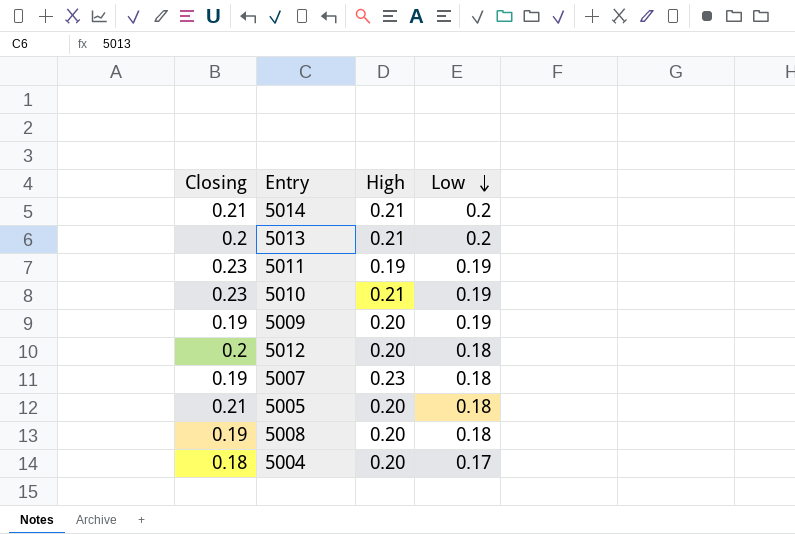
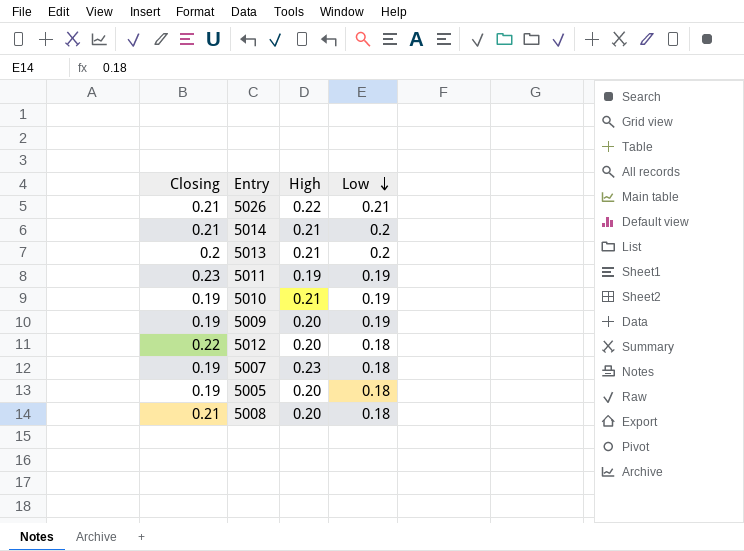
row 5004: 0.18 | 0.20 | 0.17 -> none
row 5026: none -> 0.21 | 0.22 | 0.21
5010 | Closing: 0.23 -> 0.19
5012 | Closing: 0.2 -> 0.22
5005 | Closing: 0.21 -> 0.19
5008 | Closing: 0.19 -> 0.21

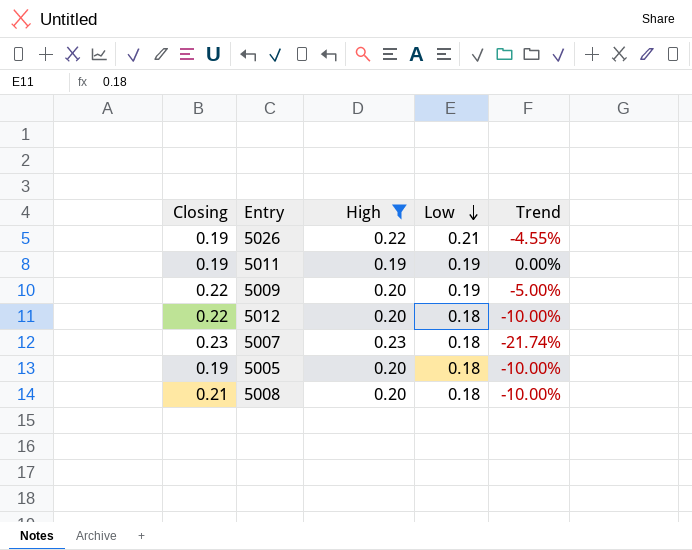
filter: none -> High != 0.21
column Trend | formula: none -> ([Low] - [High]) / [High]
5026 | Closing: 0.21 -> 0.19
5011 | Closing: 0.23 -> 0.19
5009 | Closing: 0.19 -> 0.22
5007 | Closing: 0.19 -> 0.23

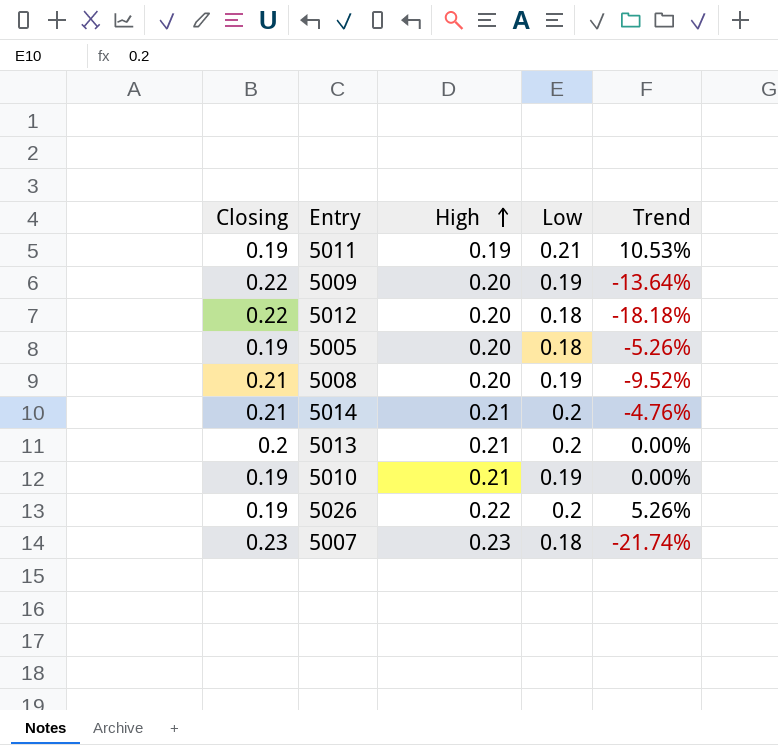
filter: High != 0.21 -> none
row order: Low descending -> High ascending
column Trend | formula: ([Low] - [High]) / [High] -> ([Low] - [Closing]) / [Closing]
5011 | Low: 0.19 -> 0.21
5008 | Low: 0.18 -> 0.19
5026 | Low: 0.21 -> 0.2

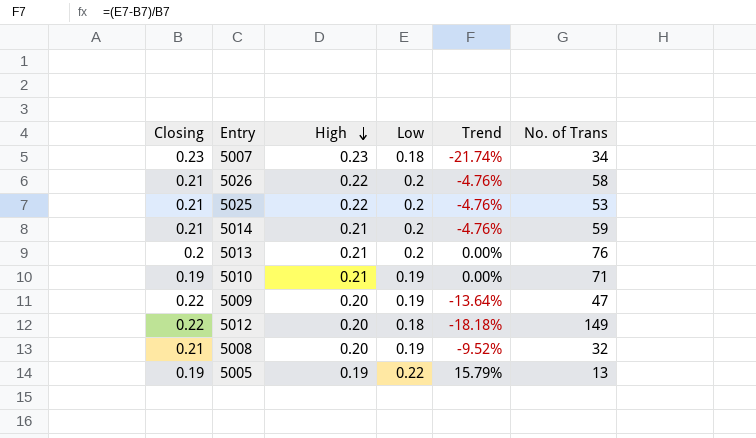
row order: High ascending -> High descending
column No. of Trans | position: none -> 6
row 5011: 0.19 | 0.19 | 0.21 | 10.53% -> none
5026 | Closing: 0.19 -> 0.21
5026 | Trend: 5.26% -> -4.76%
row 5025: none -> 0.21 | 0.22 | 0.2 | -4.76% | 53
5005 | High: 0.20 -> 0.19
5005 | Low: 0.18 -> 0.22
5005 | Trend: -5.26% -> 15.79%

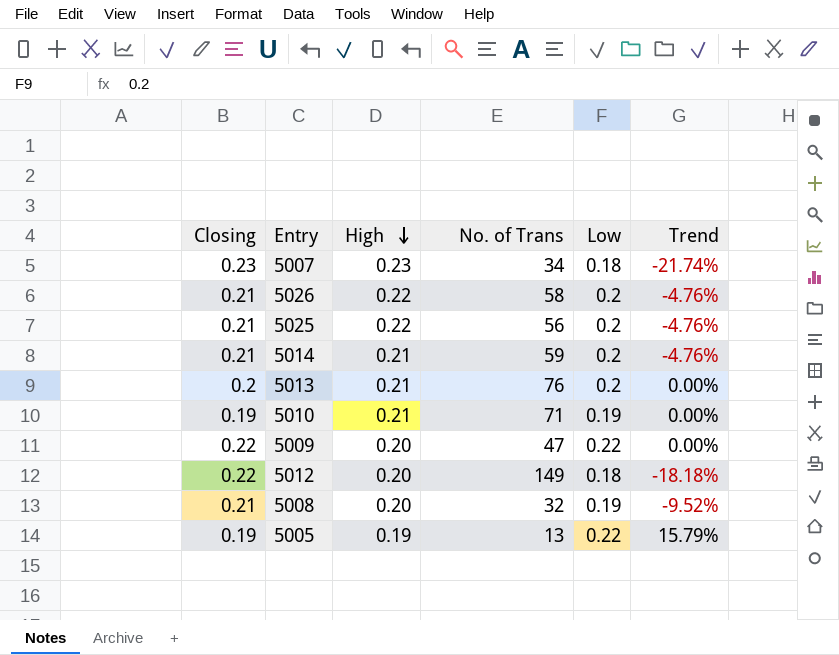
column No. of Trans | position: 6 -> 4
5025 | No. of Trans: 53 -> 56
5009 | Low: 0.19 -> 0.22
5009 | Trend: -13.64% -> 0.00%

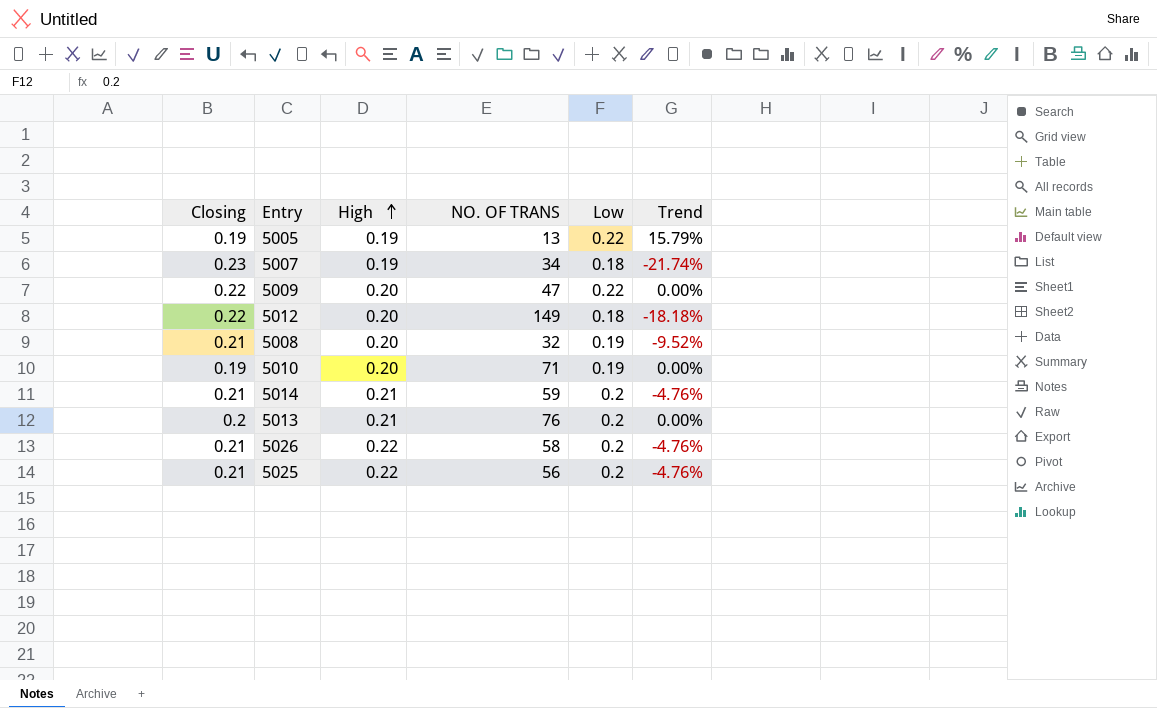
row order: High descending -> High ascending
column name: No. of Trans -> NO. OF TRANS
5007 | High: 0.23 -> 0.19
5010 | High: 0.21 -> 0.20

